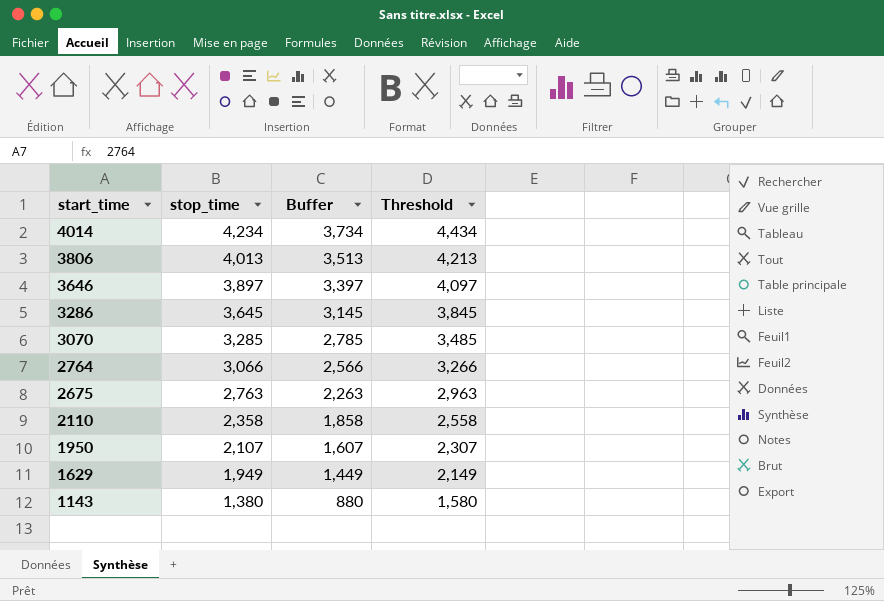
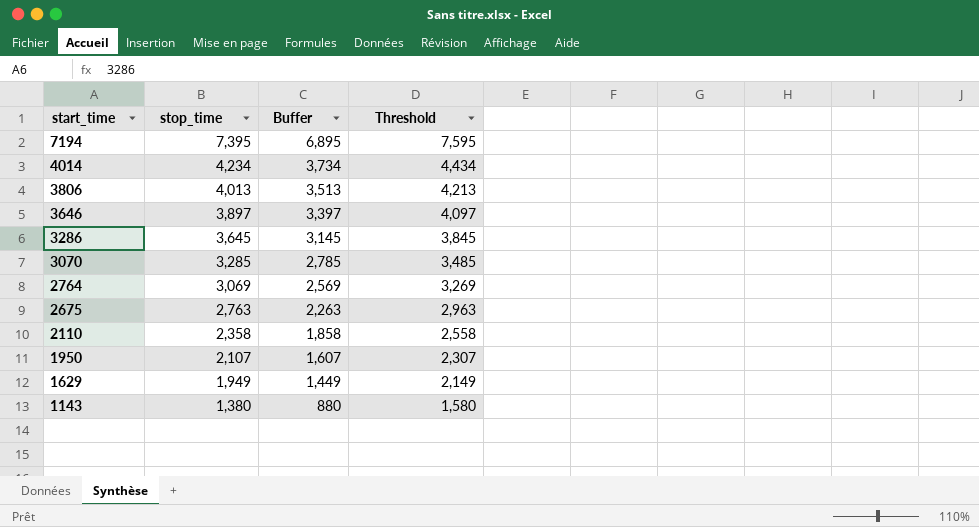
row 7194: none -> 7,395 | 6,895 | 7,595
2764 | stop_time: 3,066 -> 3,069
2764 | Buffer: 2,566 -> 2,569
2764 | Threshold: 3,266 -> 3,269

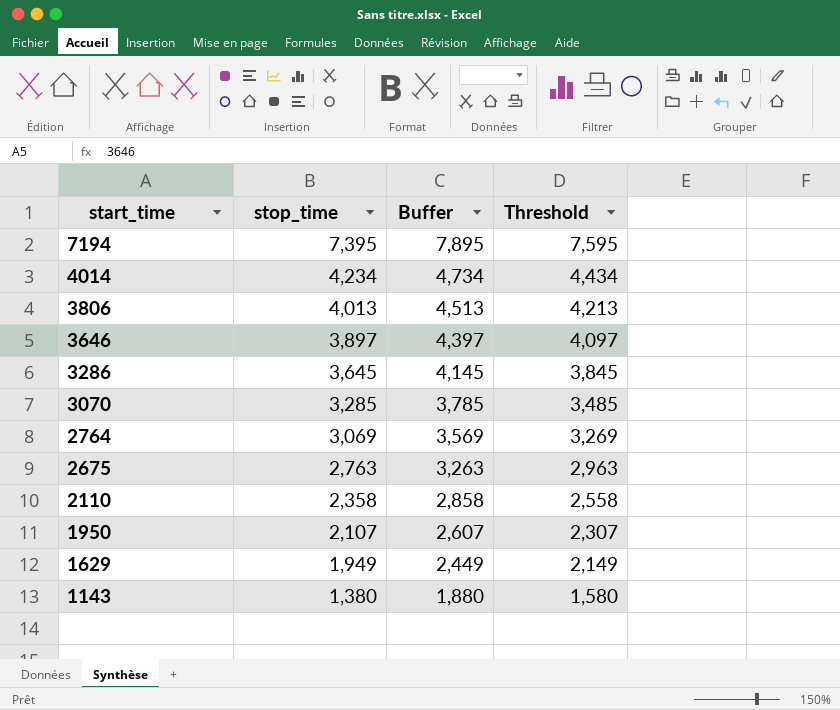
column Buffer | formula: [stop_time] - 500 -> [stop_time] + 500

